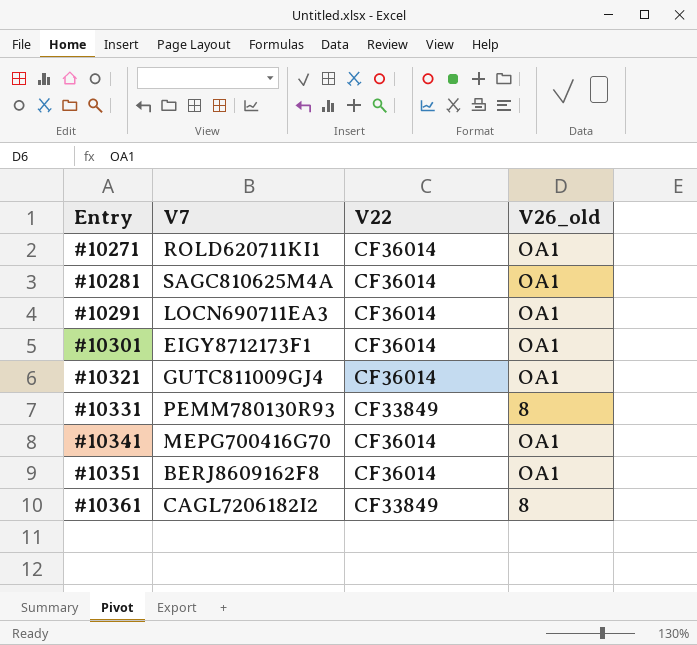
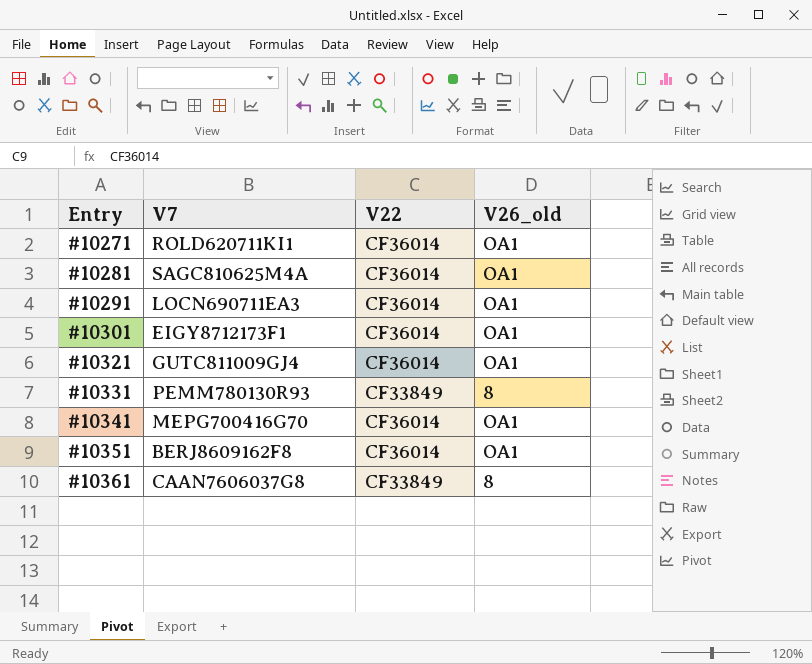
#10361 | V7: CAGL7206182I2 -> CAAN7606037G8

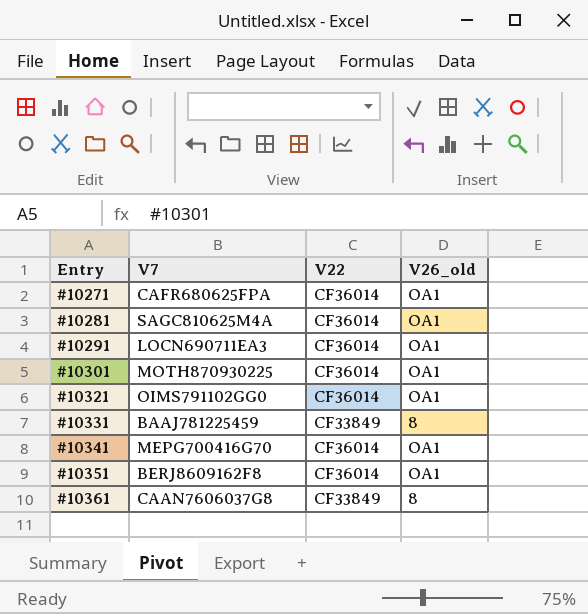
#10271 | V7: ROLD620711KI1 -> CAFR680625FPA
#10301 | V7: EIGY8712173F1 -> MOTH870930225
#10321 | V7: GUTC811009GJ4 -> OIMS791102GG0
#10331 | V7: PEMM780130R93 -> BAAJ781225459

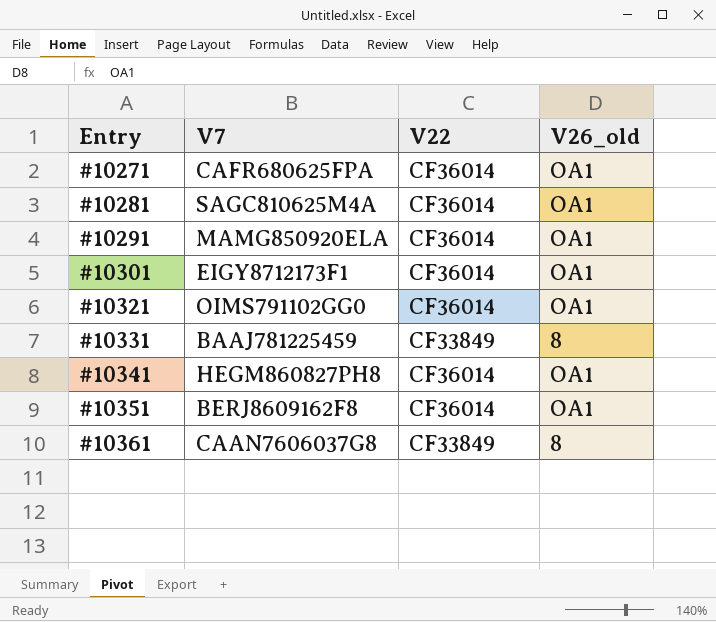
#10291 | V7: LOCN690711EA3 -> MAMG850920ELA
#10301 | V7: MOTH870930225 -> EIGY8712173F1
#10341 | V7: MEPG700416G70 -> HEGM860827PH8

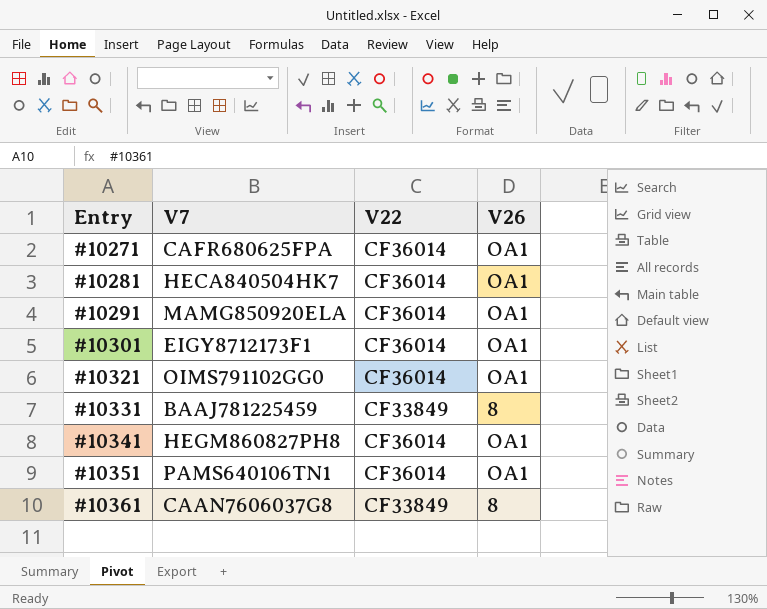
column name: V26_old -> V26
#10281 | V7: SAGC810625M4A -> HECA840504HK7
#10351 | V7: BERJ8609162F8 -> PAMS640106TN1

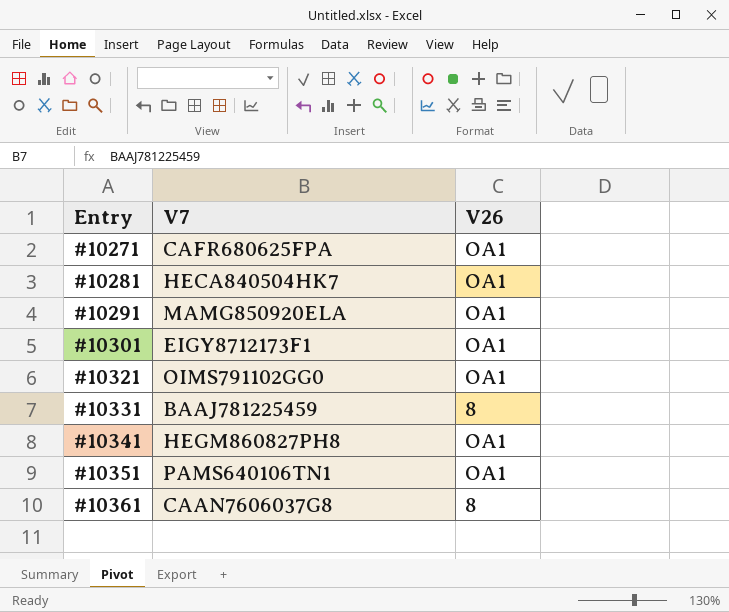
column V22 | position: 3 -> none

